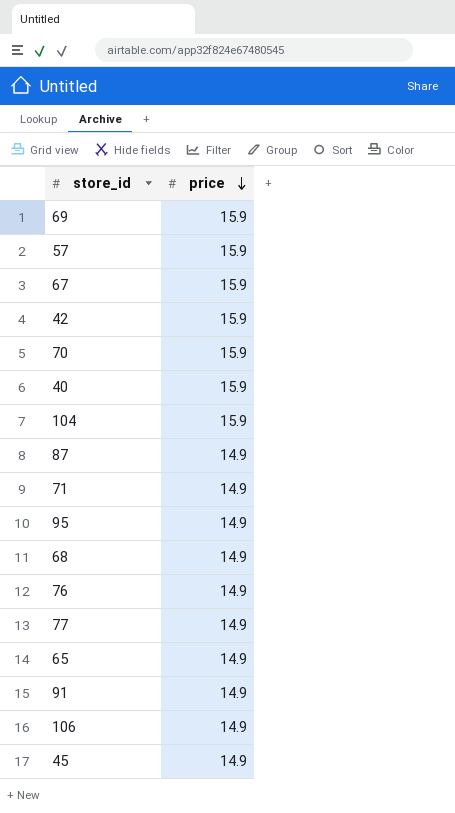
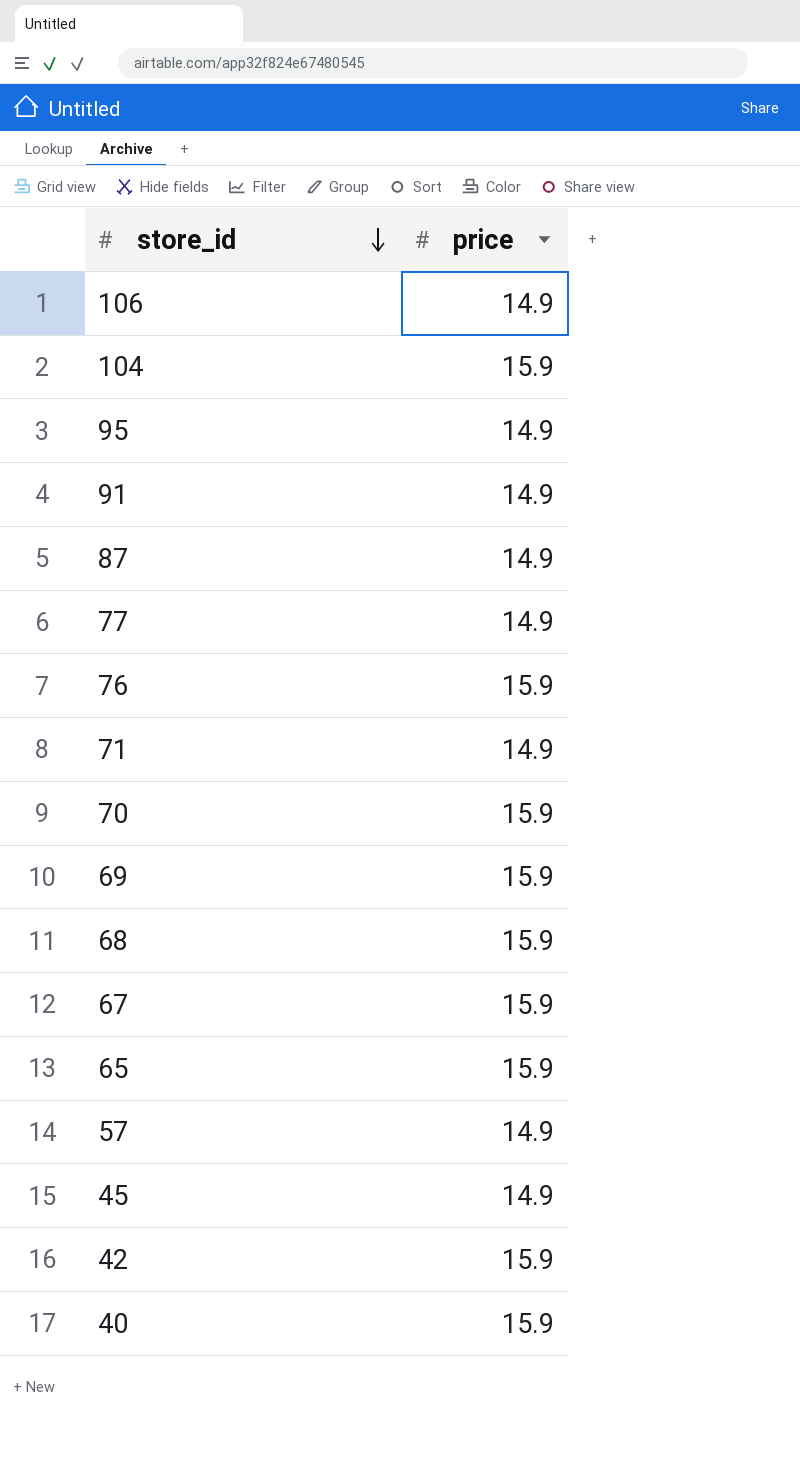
row order: price descending -> store_id descending
76 | price: 14.9 -> 15.9
68 | price: 14.9 -> 15.9
65 | price: 14.9 -> 15.9
57 | price: 15.9 -> 14.9

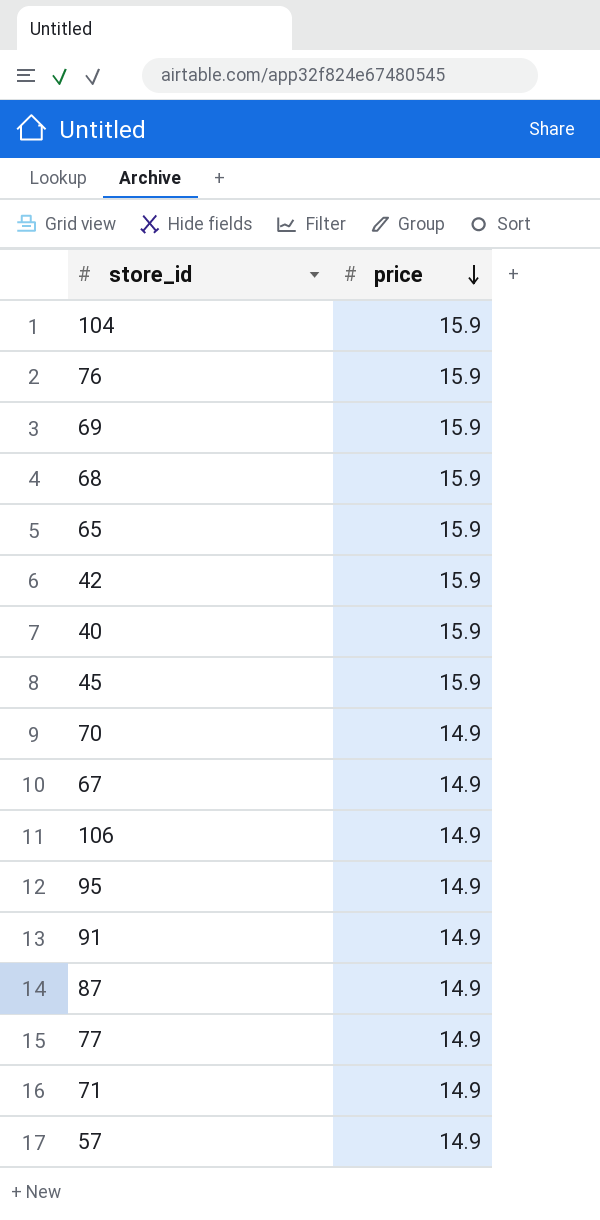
row order: store_id descending -> price descending
45 | price: 14.9 -> 15.9
70 | price: 15.9 -> 14.9
67 | price: 15.9 -> 14.9

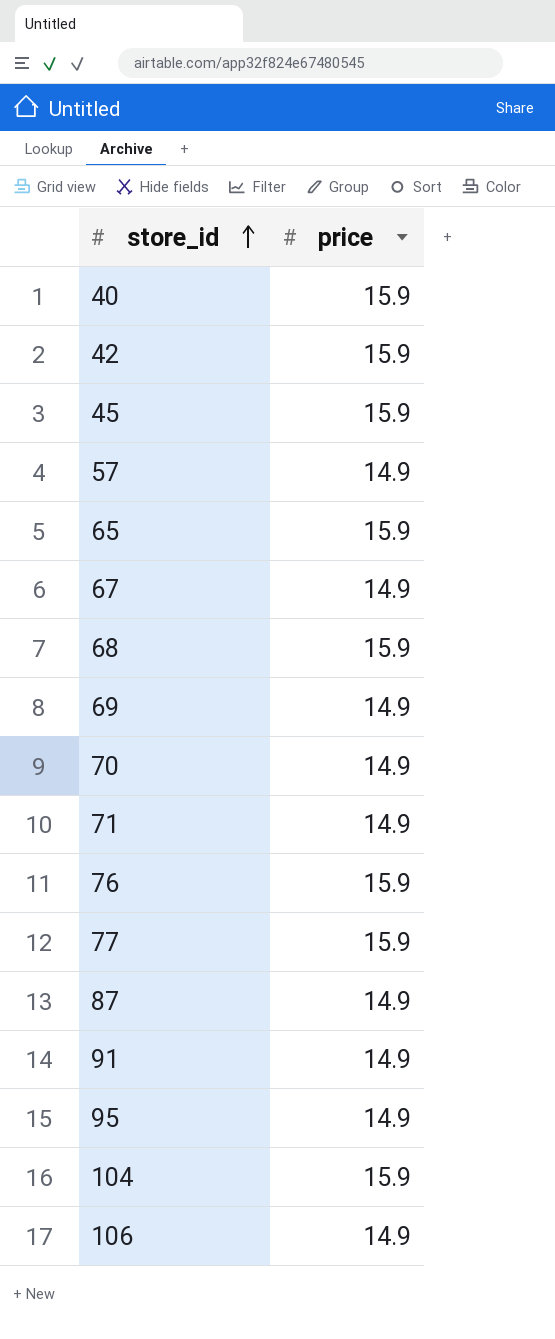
row order: price descending -> store_id ascending
69 | price: 15.9 -> 14.9
77 | price: 14.9 -> 15.9

